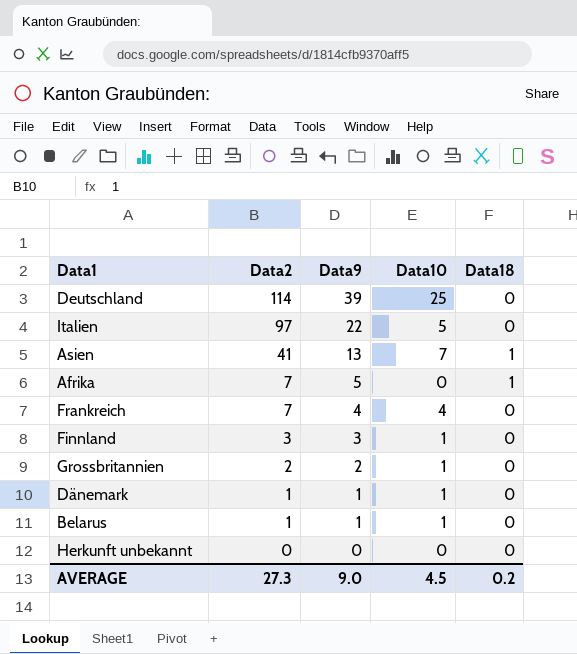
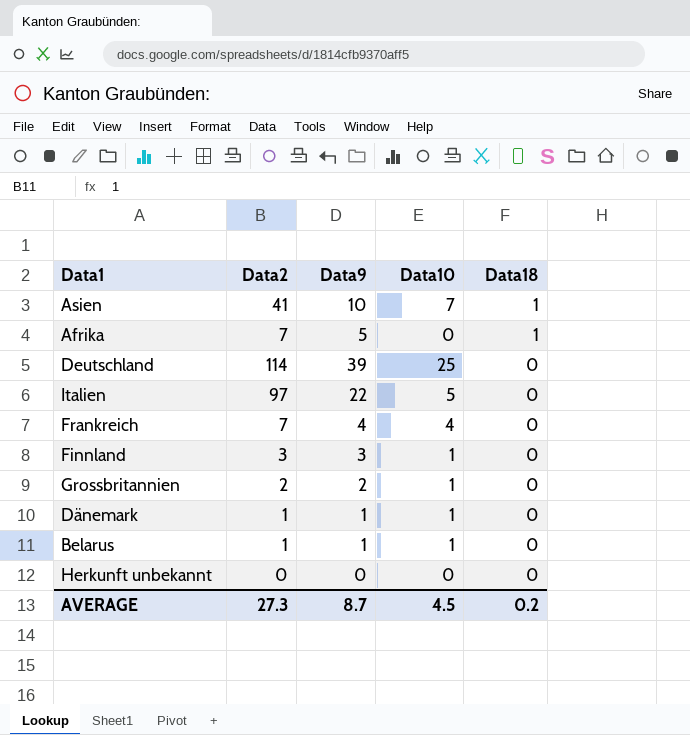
row order: Data2 descending -> Data18 descending
Asien | Data9: 13 -> 10
AVERAGE | Data9: 9.0 -> 8.7

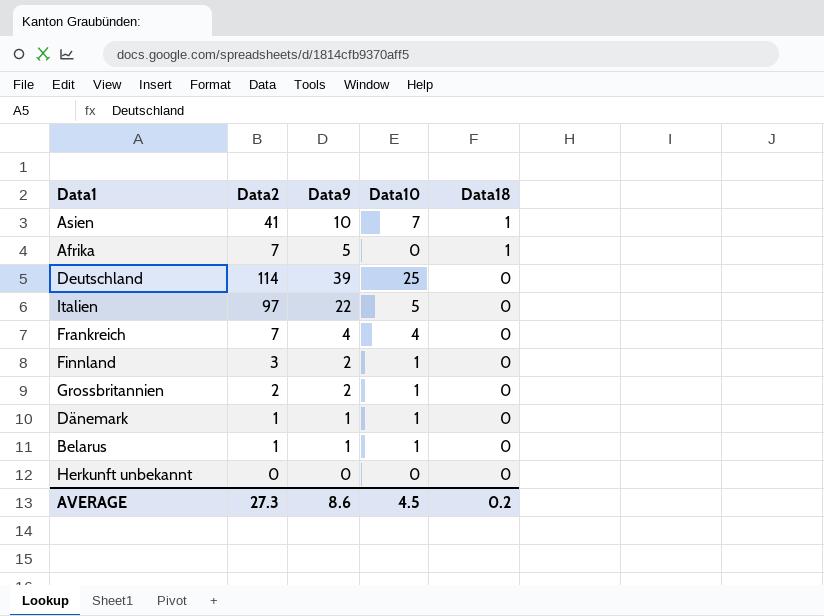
Finnland | Data9: 3 -> 2
AVERAGE | Data9: 8.7 -> 8.6

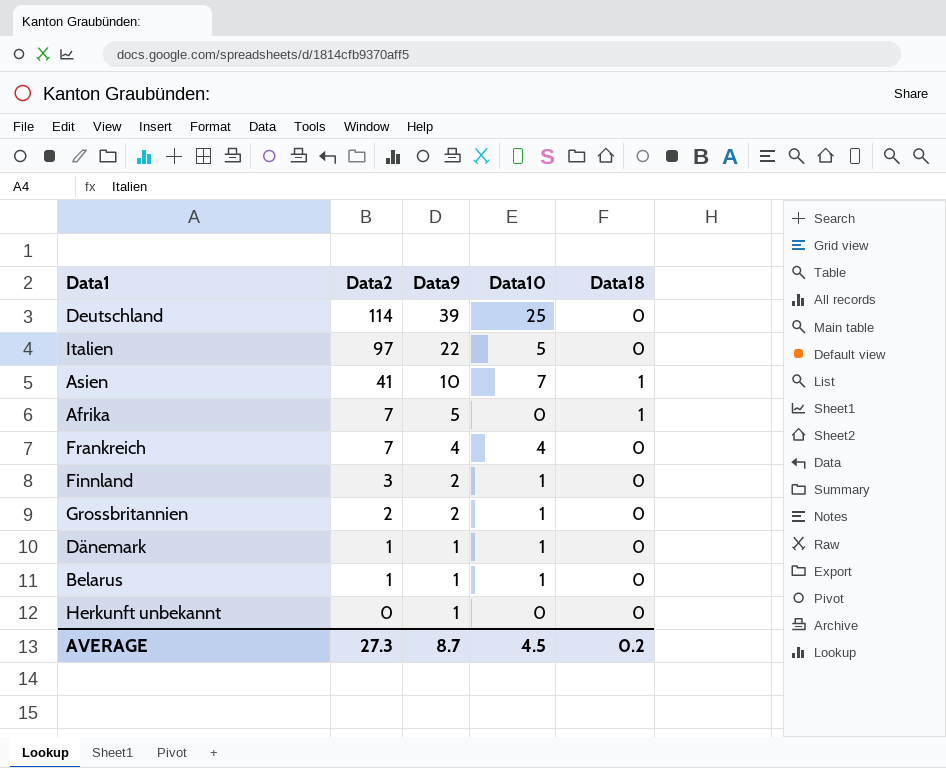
row order: Data18 descending -> Data2 descending
Herkunft unbekannt | Data9: 0 -> 1
AVERAGE | Data9: 8.6 -> 8.7

